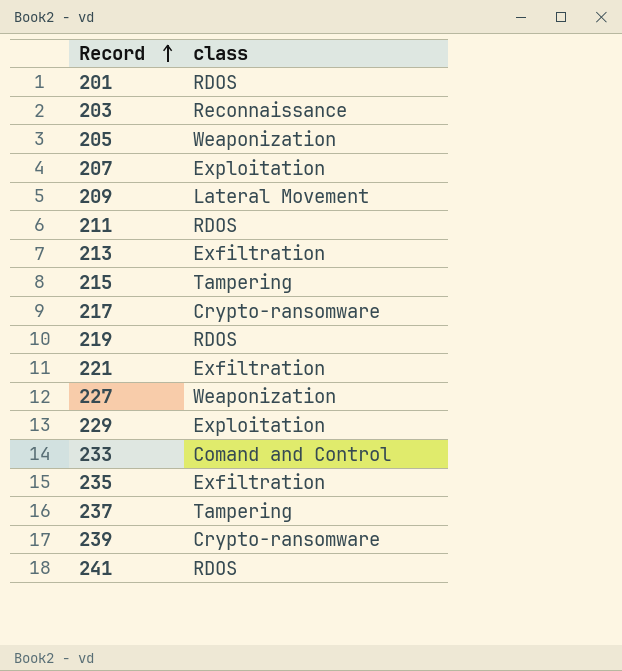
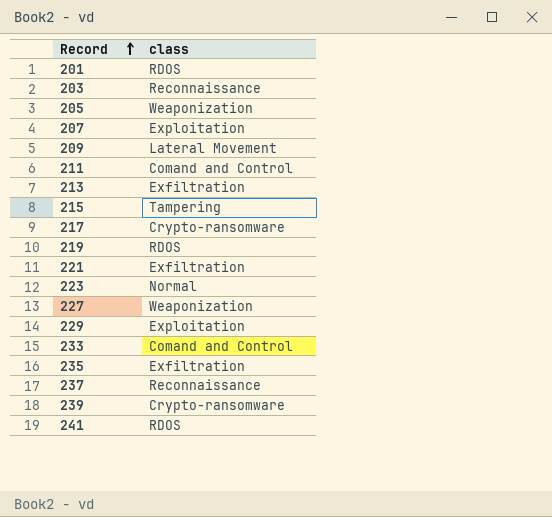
211 | class: RDOS -> Comand and Control
row 223: none -> Normal
237 | class: Tampering -> Reconnaissance

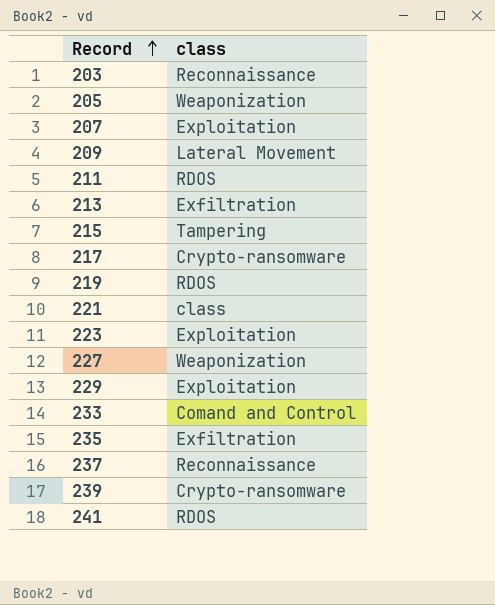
row 201: RDOS -> none
211 | class: Comand and Control -> RDOS
221 | class: Exfiltration -> class
223 | class: Normal -> Exploitation

